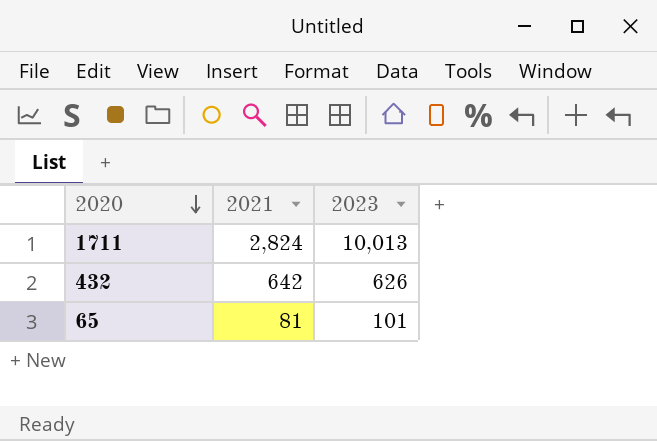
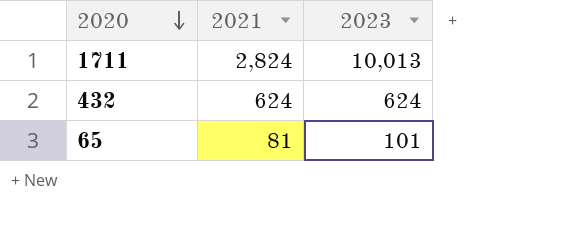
432 | 2021: 642 -> 624
432 | 2023: 626 -> 624

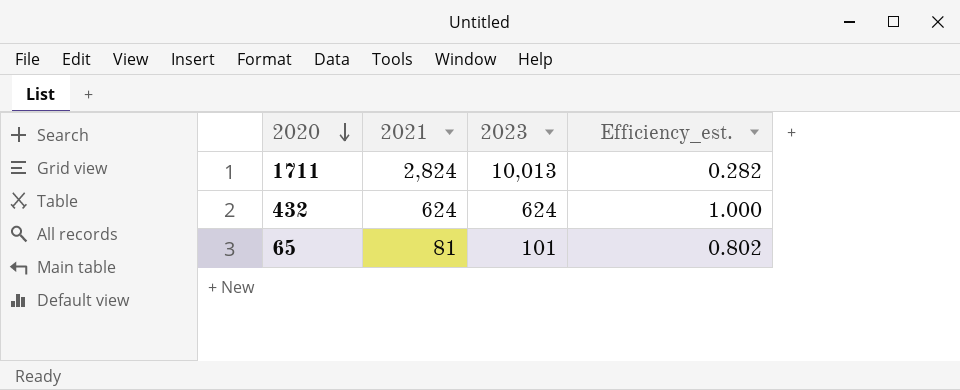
column Efficiency_est. | formula: none -> [2021] / [2023]

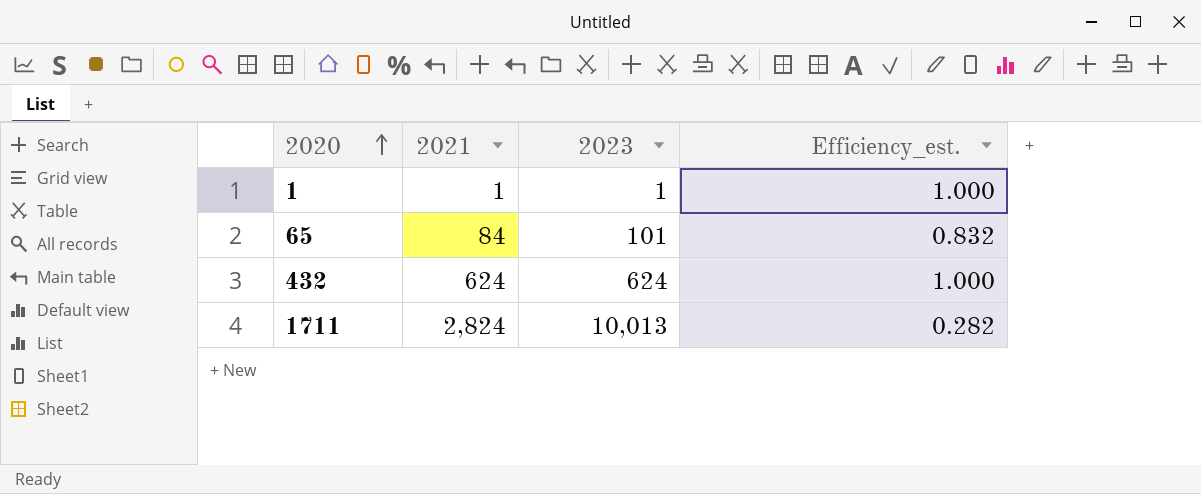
row order: 2020 descending -> 2020 ascending
row 1: none -> 1 | 1 | 1.000
65 | 2021: 81 -> 84
65 | Efficiency_est.: 0.802 -> 0.832

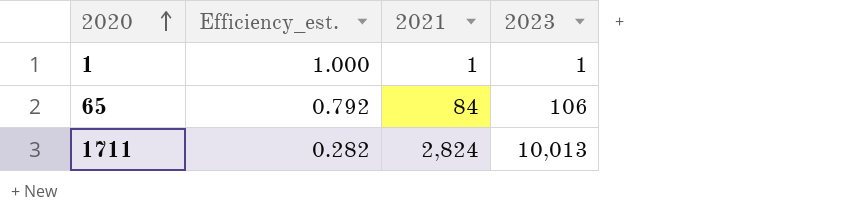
column Efficiency_est. | position: 4 -> 2
row 432: 624 | 624 | 1.000 -> none
65 | Efficiency_est.: 0.832 -> 0.792
65 | 2023: 101 -> 106

